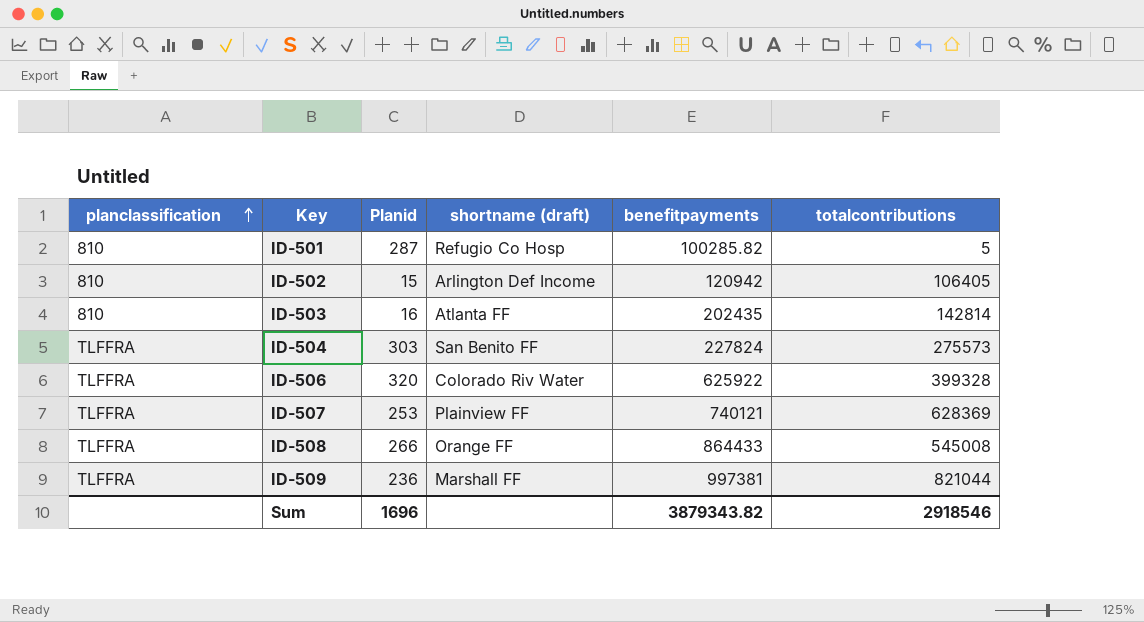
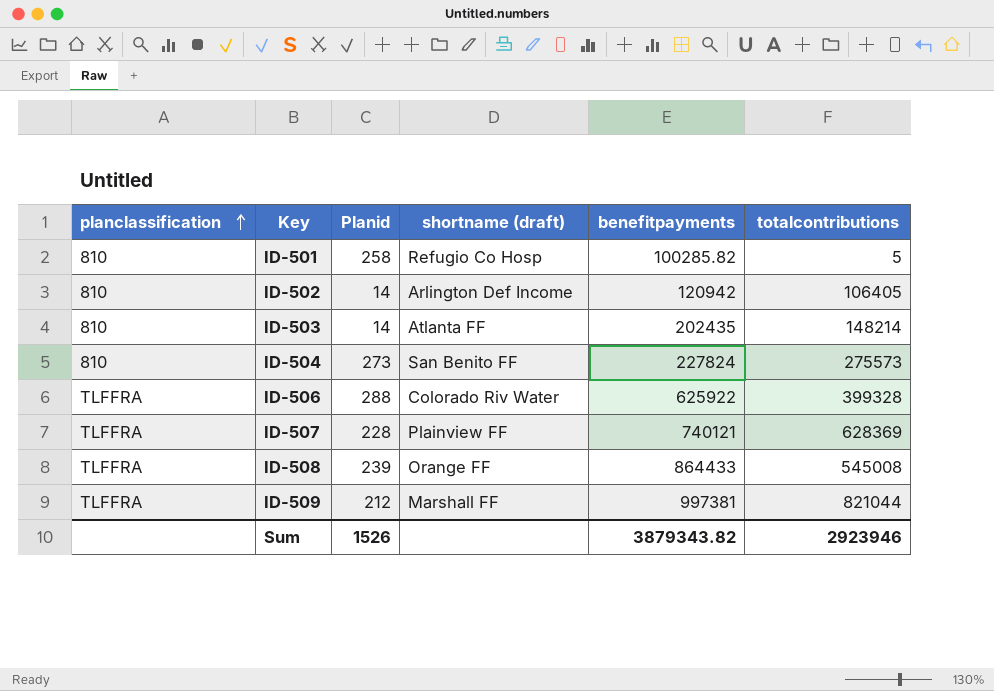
ID-501 | Planid: 287 -> 258
ID-502 | Planid: 15 -> 14
ID-503 | Planid: 16 -> 14
ID-503 | totalcontributions: 142814 -> 148214
ID-504 | planclassification: TLFFRA -> 810
ID-504 | Planid: 303 -> 273
ID-506 | Planid: 320 -> 288
ID-507 | Planid: 253 -> 228
ID-508 | Planid: 266 -> 239
ID-509 | Planid: 236 -> 212
Sum | Planid: 1696 -> 1526
Sum | totalcontributions: 2918546 -> 2923946

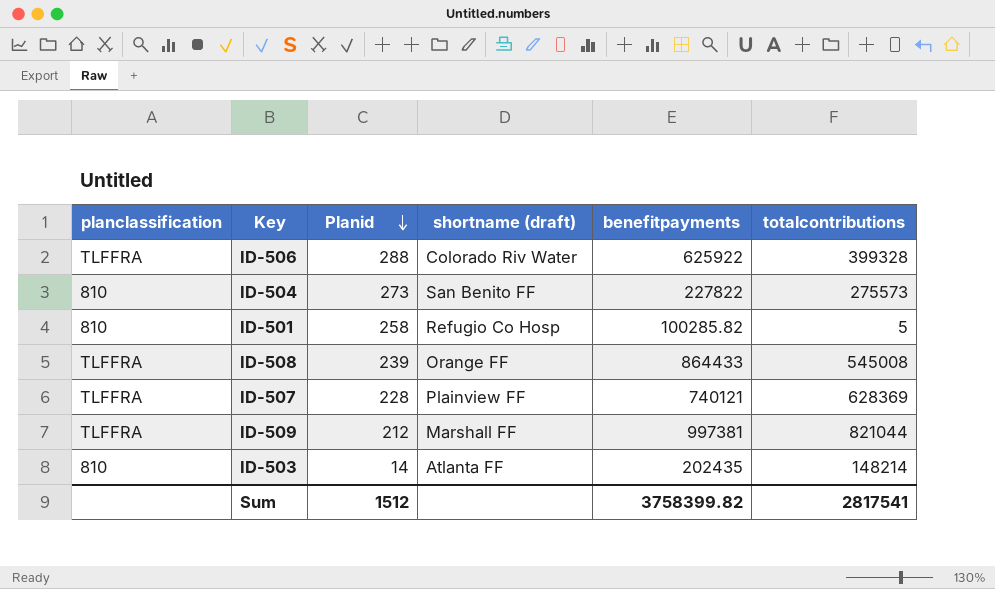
row order: planclassification ascending -> Planid descending
row ID-502: 810 | 14 | Arlington Def Income | 120942 | 106405 -> none
ID-504 | benefitpayments: 227824 -> 227822
Sum | Planid: 1526 -> 1512
Sum | benefitpayments: 3879343.82 -> 3758399.82
Sum | totalcontributions: 2923946 -> 2817541

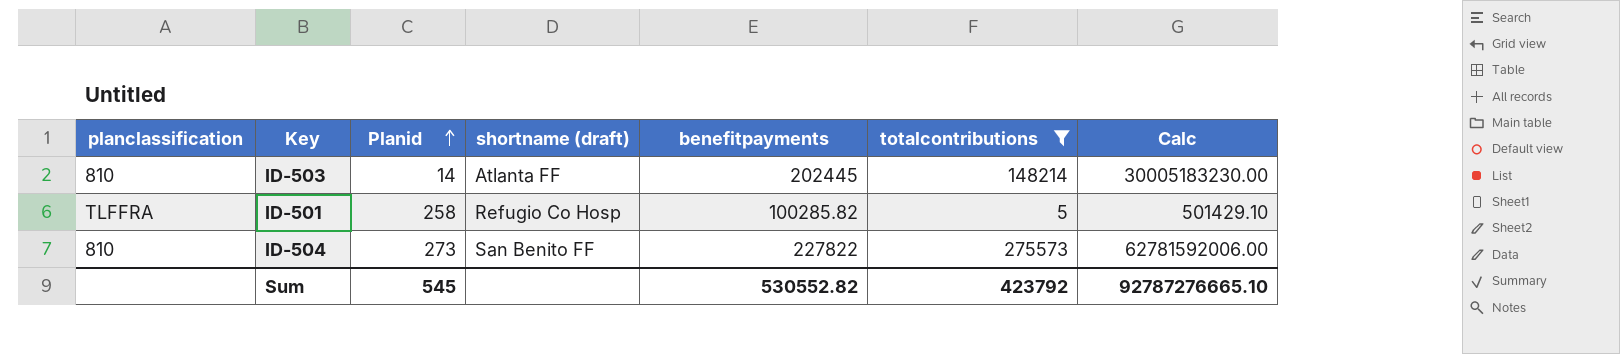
filter: none -> totalcontributions <= 275573
row order: Planid descending -> Planid ascending
column Calc | formula: none -> [benefitpayments] * [totalcontributions]
ID-503 | benefitpayments: 202435 -> 202445
ID-501 | planclassification: 810 -> TLFFRA
Sum | Planid: 1512 -> 545
Sum | benefitpayments: 3758399.82 -> 530552.82
Sum | totalcontributions: 2817541 -> 423792

